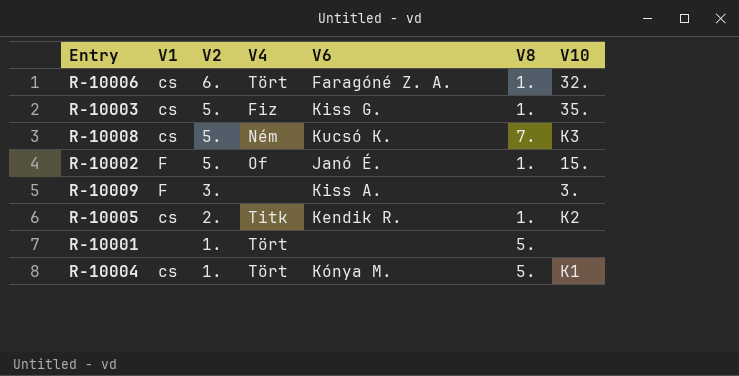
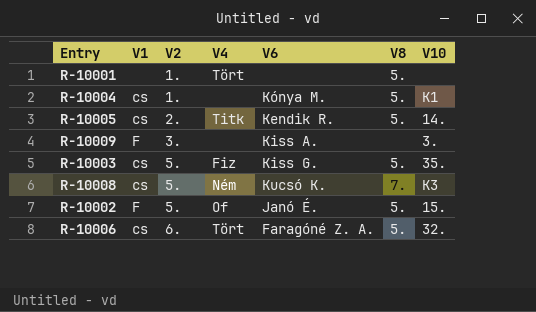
row order: V2 descending -> V2 ascending
R-10004 | V4: Tört -> none
R-10005 | V8: 1. -> 5.
R-10005 | V10: K2 -> 14.
R-10003 | V8: 1. -> 5.
R-10002 | V8: 1. -> 5.
R-10006 | V8: 1. -> 5.

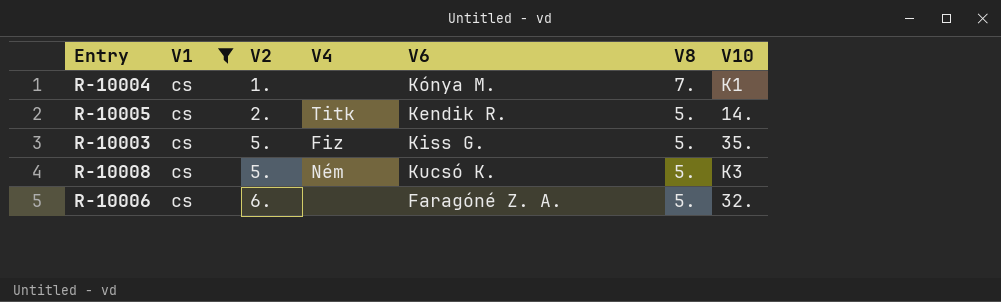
filter: none -> V1 = cs
R-10004 | V8: 5. -> 7.
R-10008 | V8: 7. -> 5.
R-10006 | V4: Tört -> none

